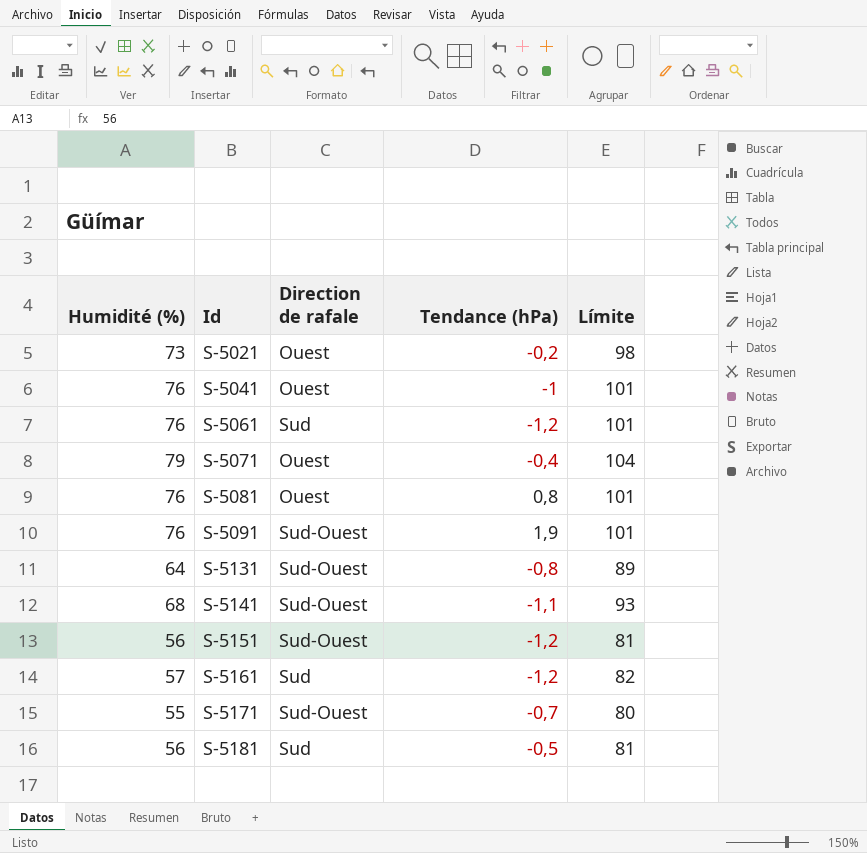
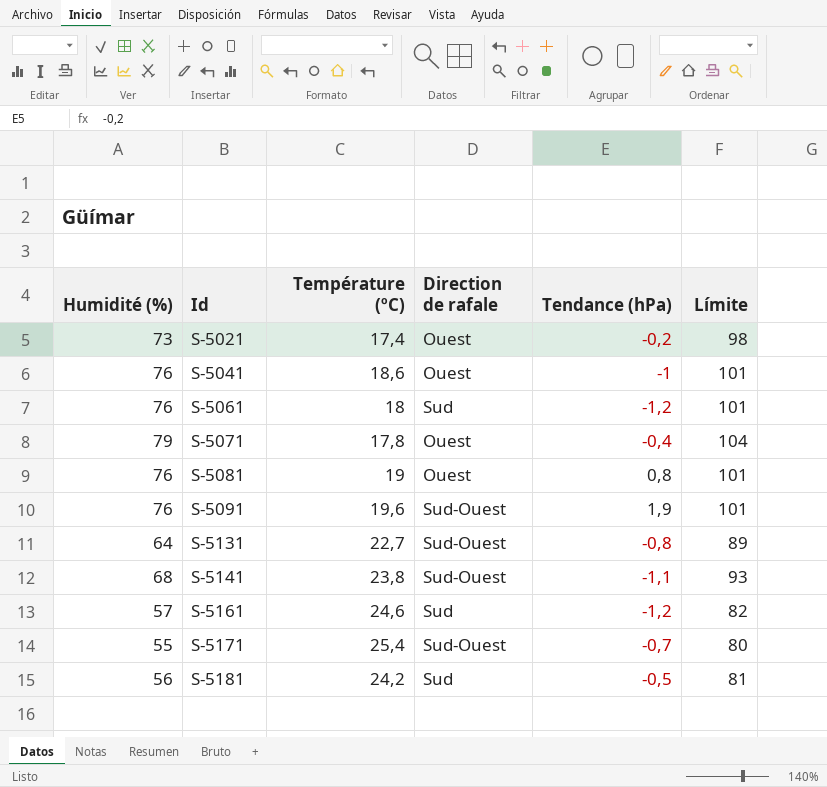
column Température (ºC) | position: none -> 3
row S-5151: 56 | Sud-Ouest | -1,2 | 81 -> none

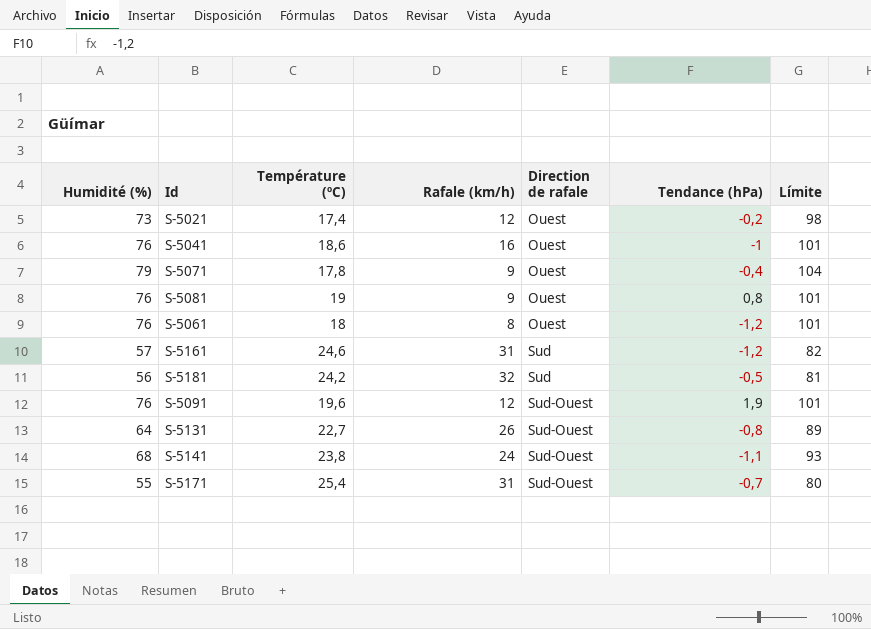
row order: Id ascending -> Direction de rafale ascending
column Rafale (km/h) | position: none -> 4
S-5061 | Direction de rafale: Sud -> Ouest

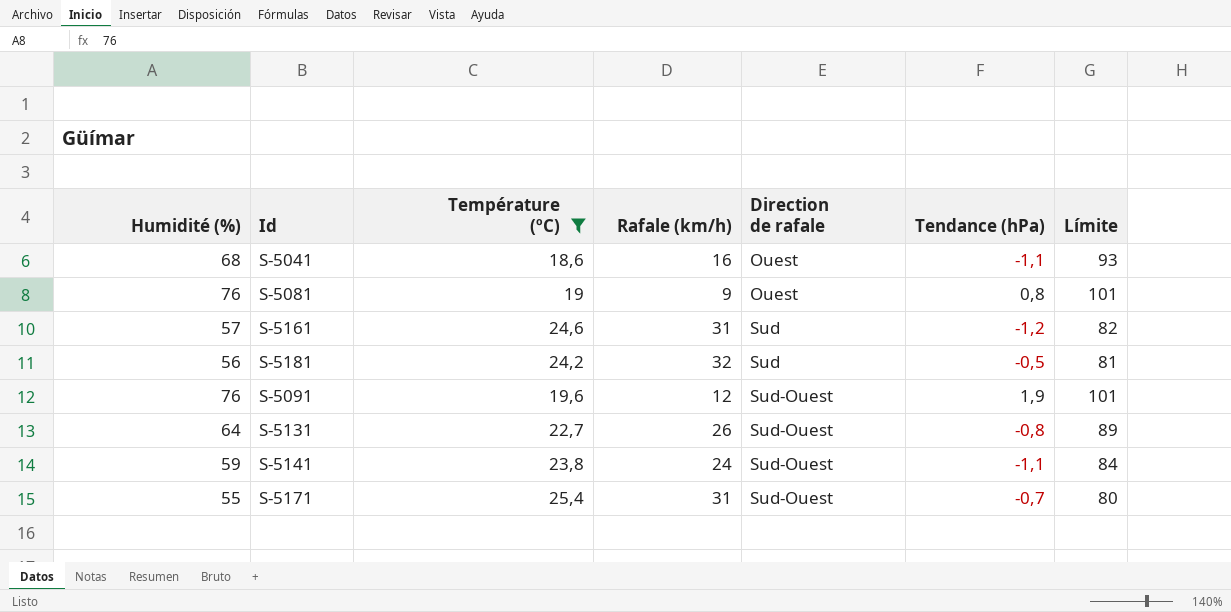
filter: none -> Température (ºC) >= 18,6
S-5041 | Humidité (%): 76 -> 68
S-5041 | Tendance (hPa): -1 -> -1,1
S-5041 | Límite: 101 -> 93
S-5141 | Humidité (%): 68 -> 59
S-5141 | Límite: 93 -> 84

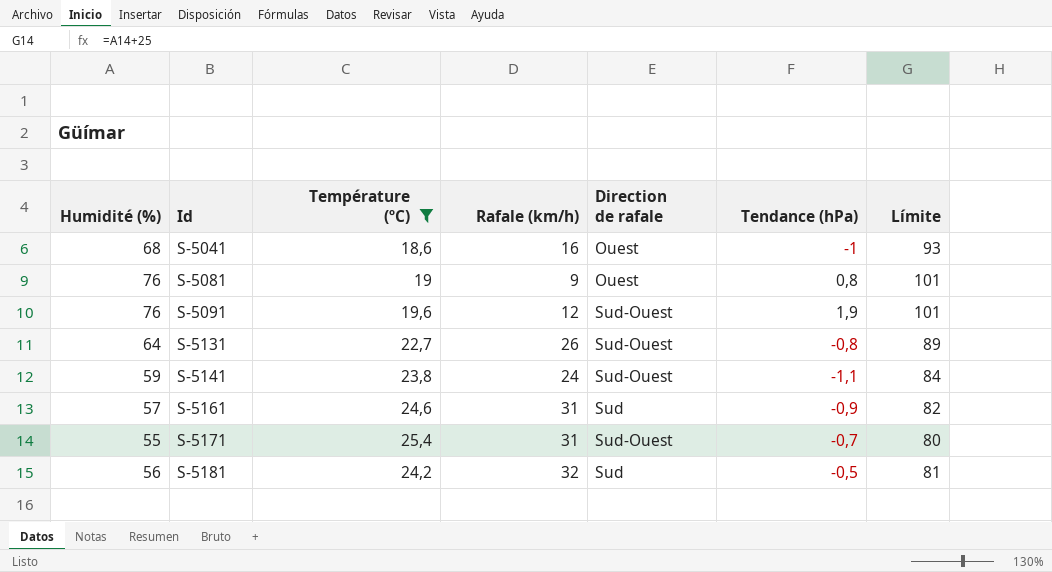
row order: Direction de rafale ascending -> Id ascending
S-5041 | Tendance (hPa): -1,1 -> -1
S-5161 | Tendance (hPa): -1,2 -> -0,9

